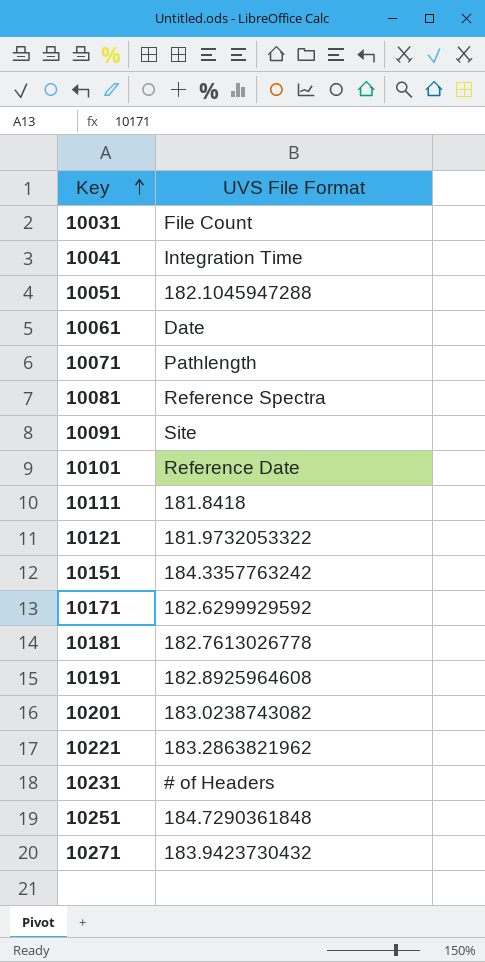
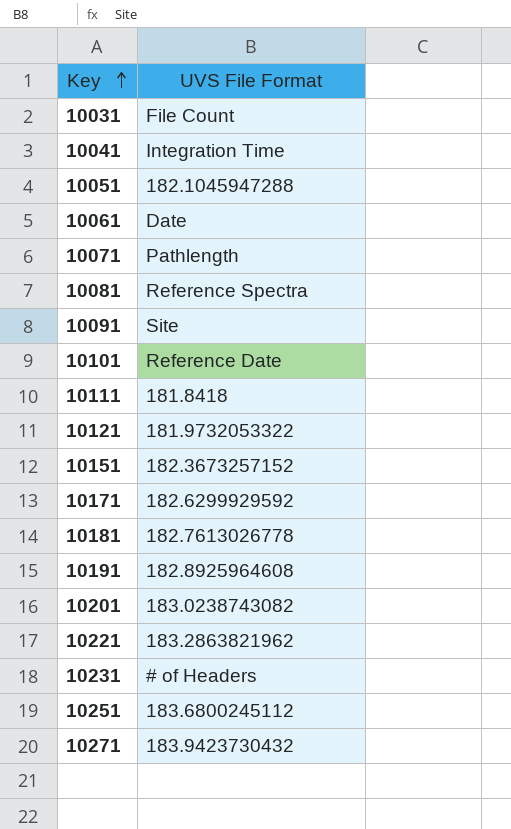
10151 | UVS File Format: 184.3357763242 -> 182.3673257152
10251 | UVS File Format: 184.7290361848 -> 183.6800245112

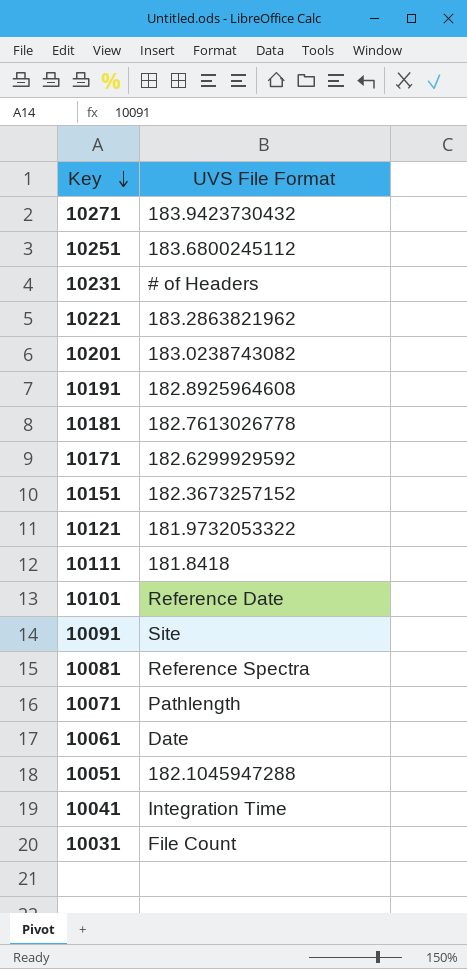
row order: Key ascending -> Key descending

